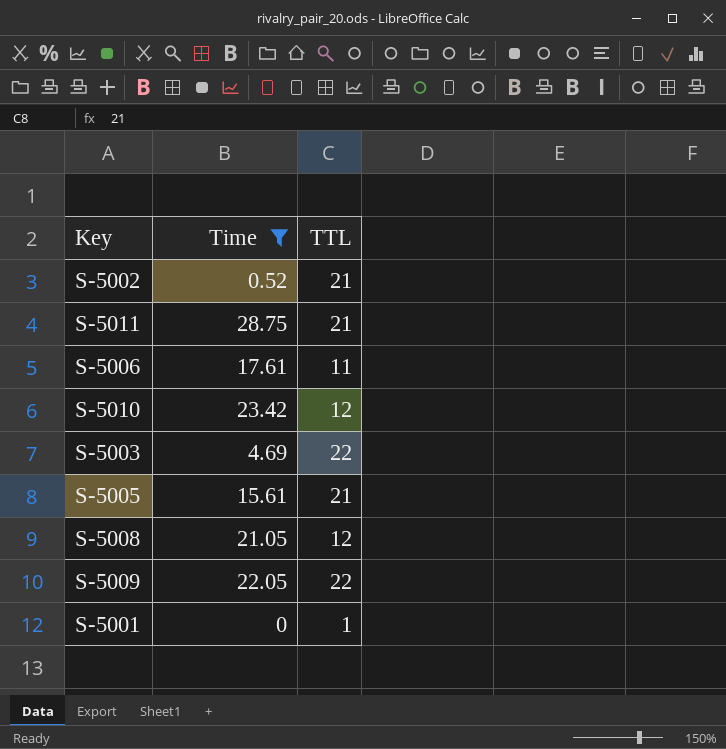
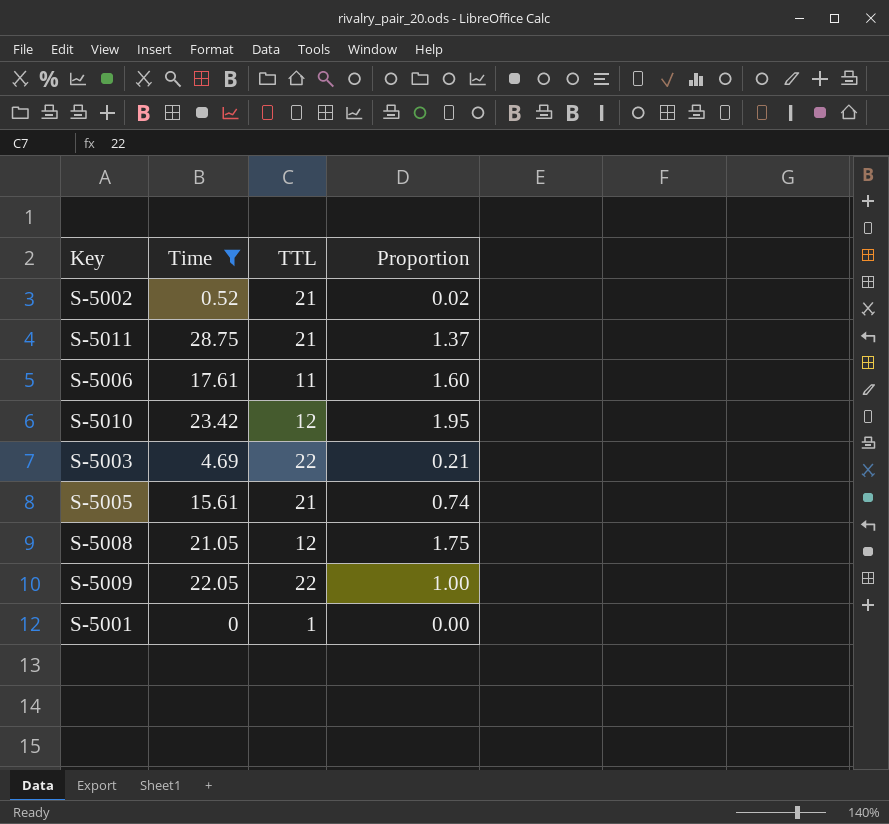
column Proportion | formula: none -> [Time] / [TTL]

